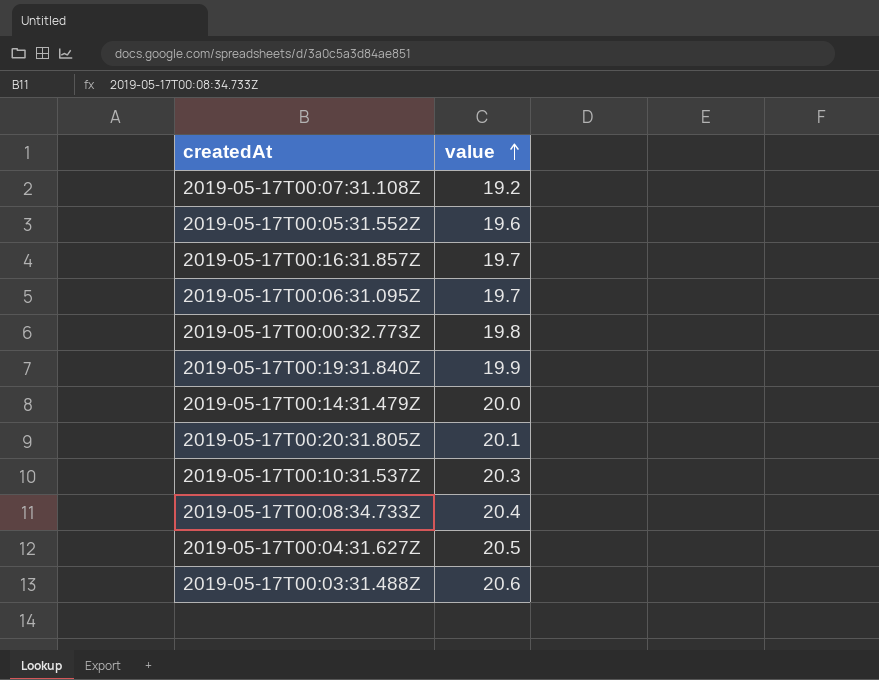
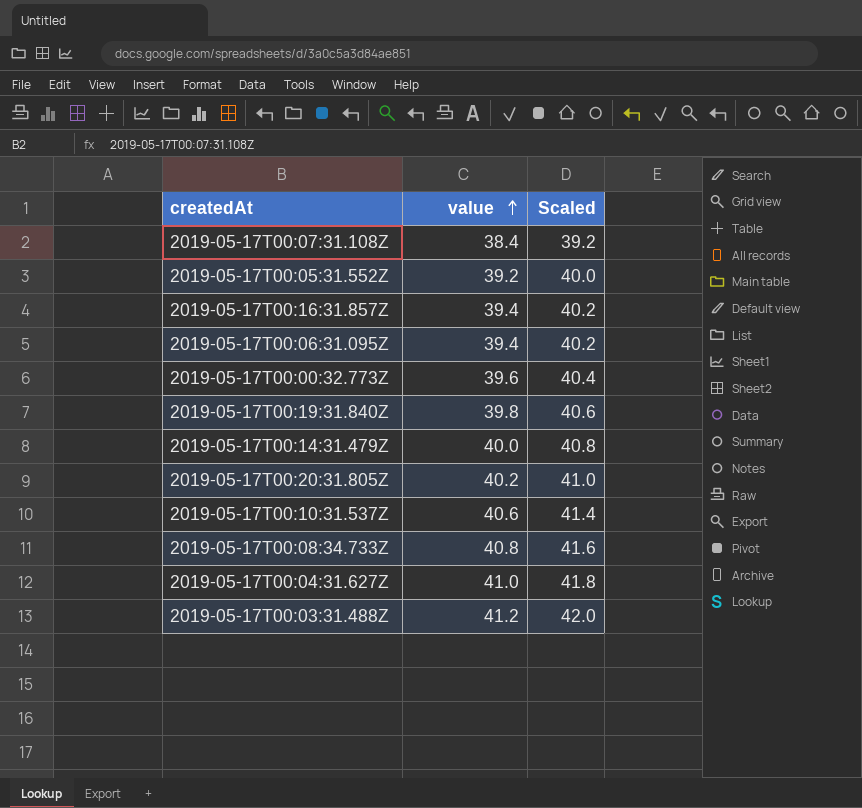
column Scaled | formula: none -> [value] * 1.02
2019-05-17T00:07:31.108Z | value: 19.2 -> 38.4
2019-05-17T00:05:31.552Z | value: 19.6 -> 39.2
2019-05-17T00:16:31.857Z | value: 19.7 -> 39.4
2019-05-17T00:06:31.095Z | value: 19.7 -> 39.4
2019-05-17T00:00:32.773Z | value: 19.8 -> 39.6
2019-05-17T00:19:31.840Z | value: 19.9 -> 39.8
2019-05-17T00:14:31.479Z | value: 20.0 -> 40.0
2019-05-17T00:20:31.805Z | value: 20.1 -> 40.2
2019-05-17T00:10:31.537Z | value: 20.3 -> 40.6
2019-05-17T00:08:34.733Z | value: 20.4 -> 40.8
2019-05-17T00:04:31.627Z | value: 20.5 -> 41.0
2019-05-17T00:03:31.488Z | value: 20.6 -> 41.2

